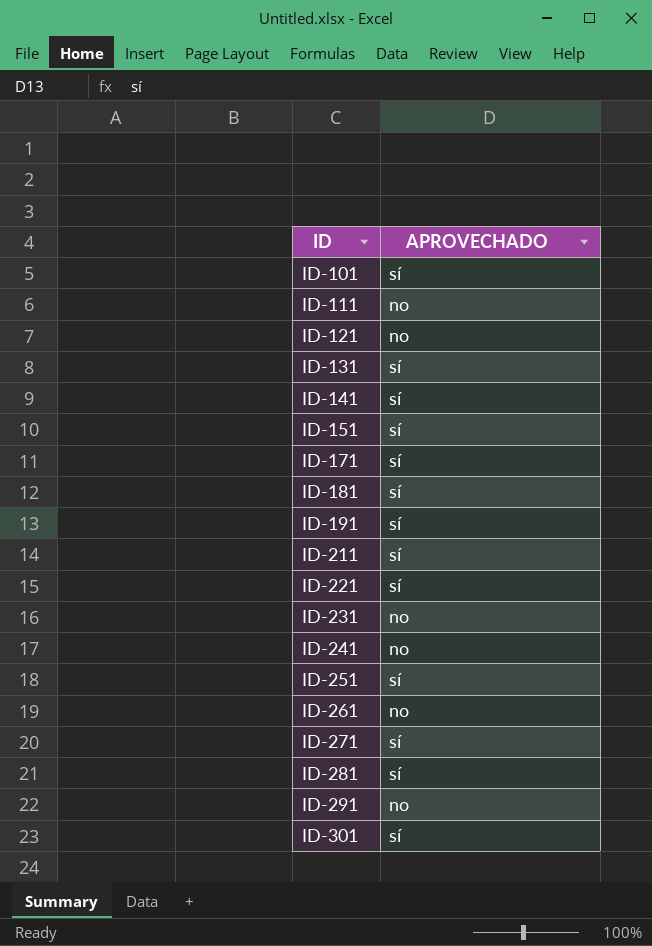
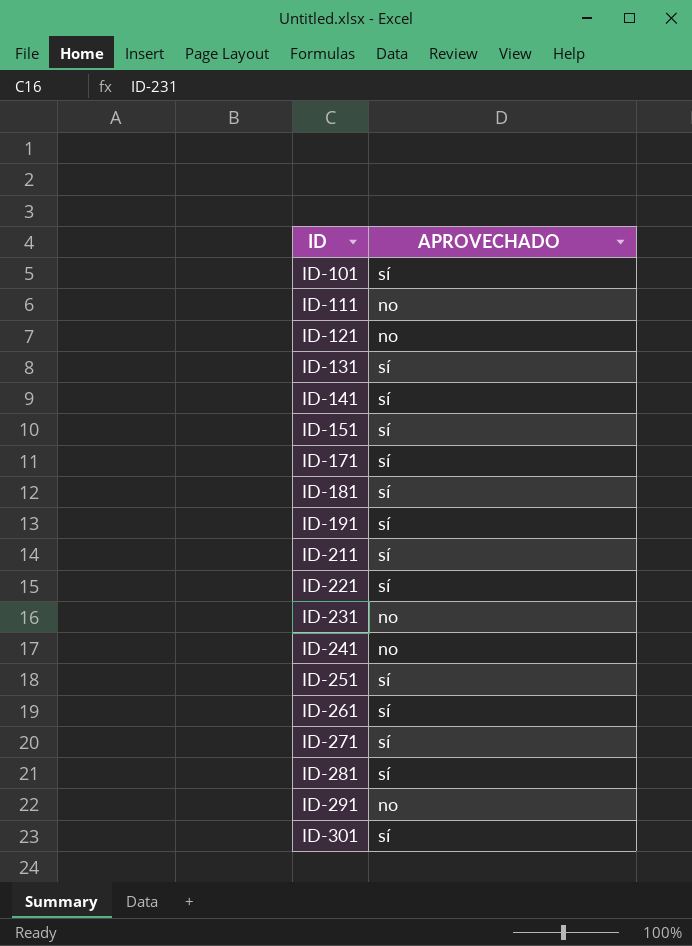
ID-261 | APROVECHADO: no -> sí

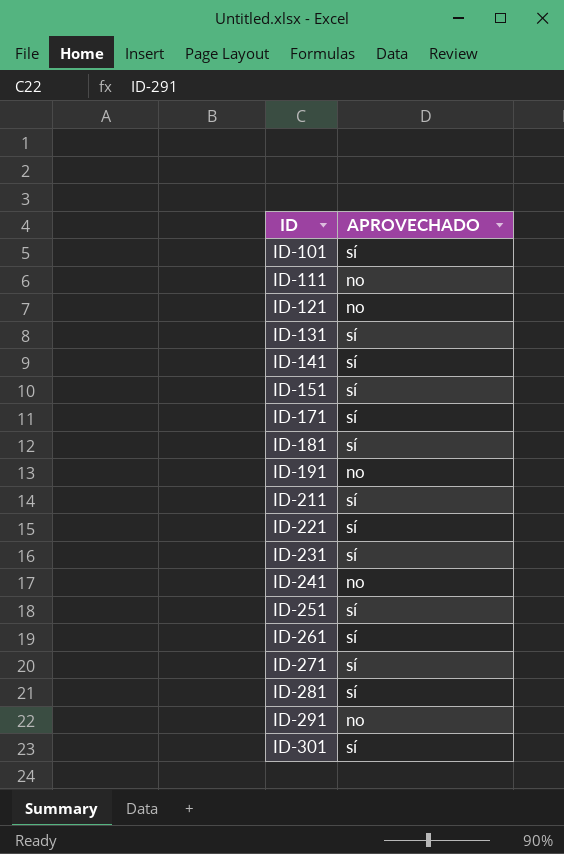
ID-191 | APROVECHADO: sí -> no
ID-231 | APROVECHADO: no -> sí

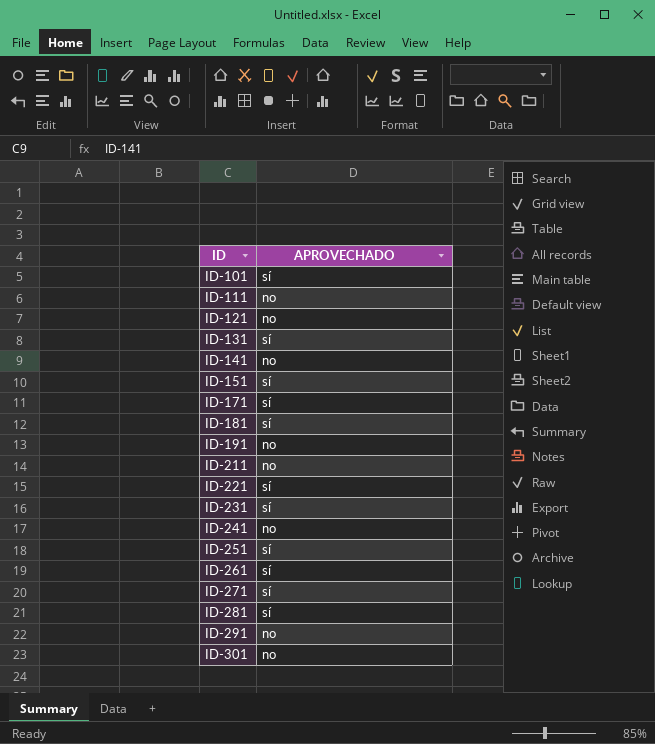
ID-141 | APROVECHADO: sí -> no
ID-211 | APROVECHADO: sí -> no
ID-301 | APROVECHADO: sí -> no

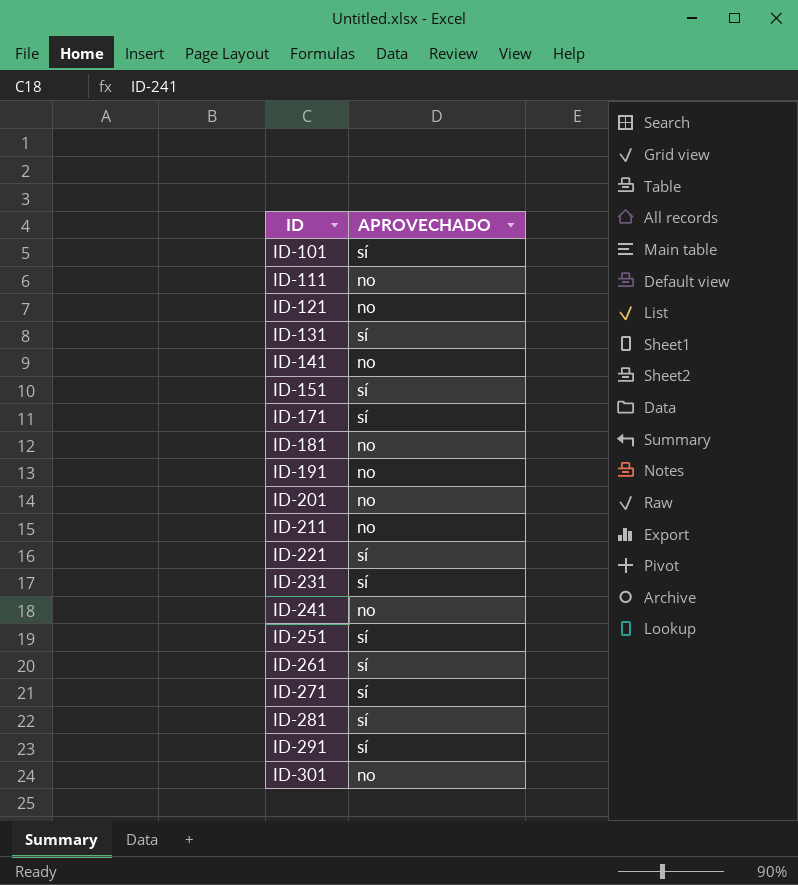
ID-181 | APROVECHADO: sí -> no
row ID-201: none -> no
ID-291 | APROVECHADO: no -> sí

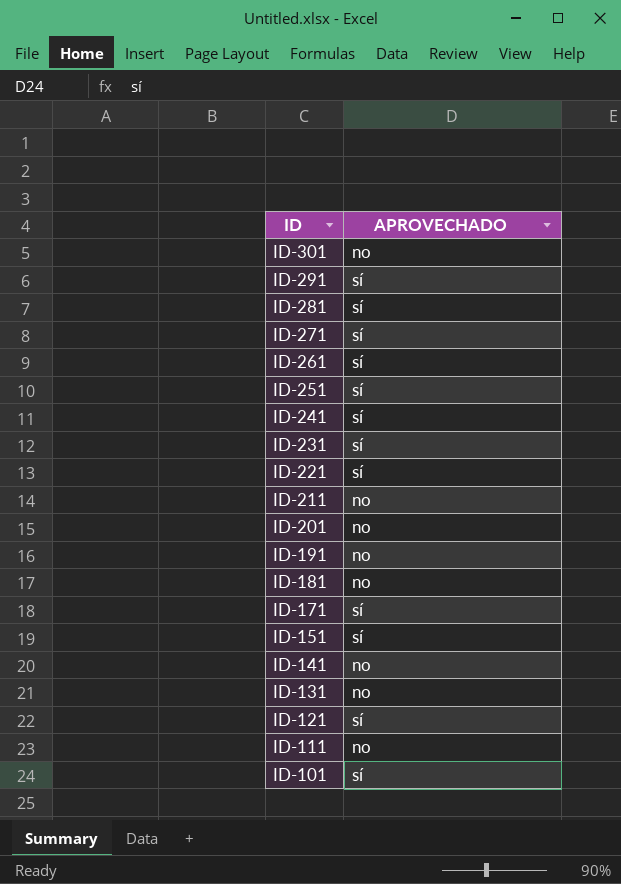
row order: ID ascending -> ID descending
ID-241 | APROVECHADO: no -> sí
ID-131 | APROVECHADO: sí -> no
ID-121 | APROVECHADO: no -> sí

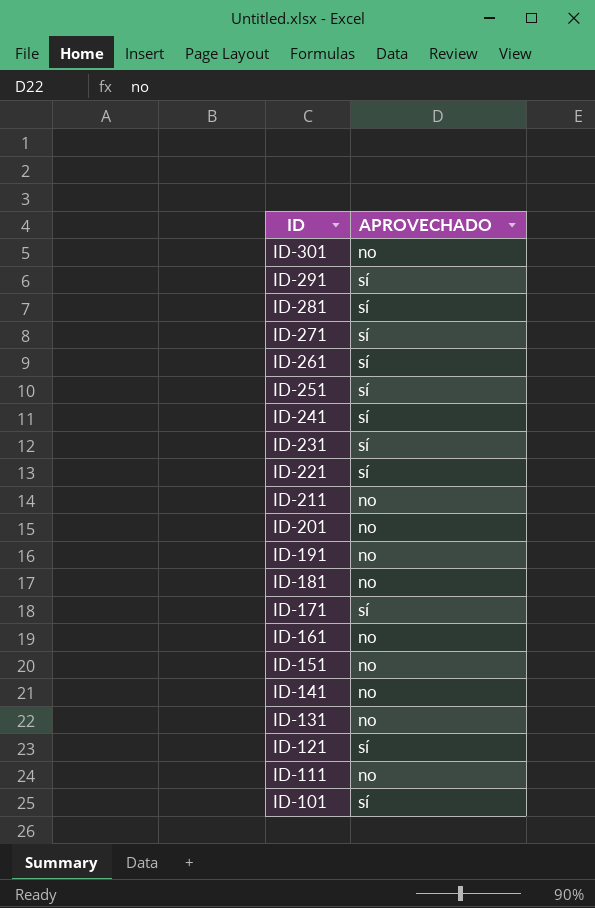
row ID-161: none -> no
ID-151 | APROVECHADO: sí -> no

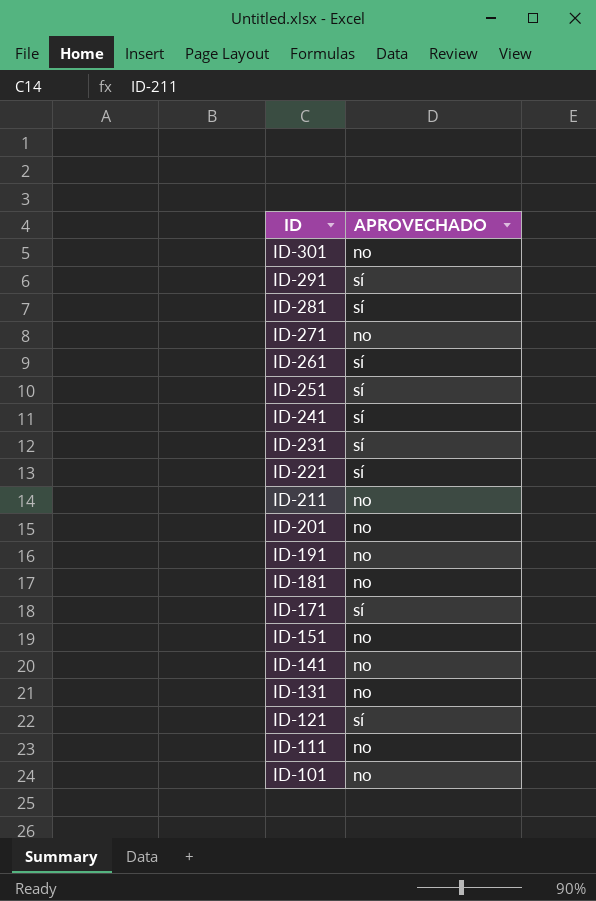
row ID-161: no -> none
ID-271 | APROVECHADO: sí -> no
ID-101 | APROVECHADO: sí -> no

